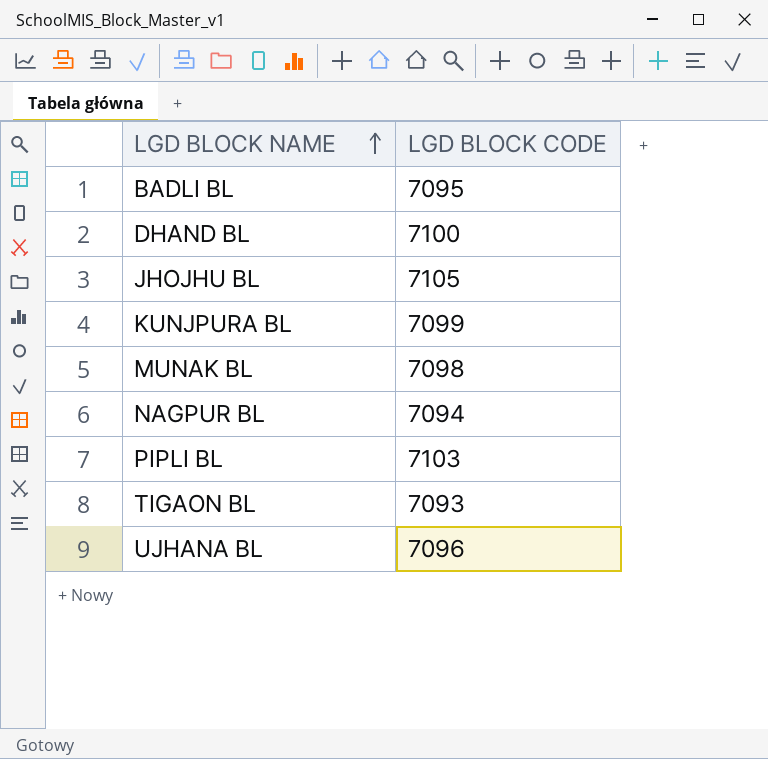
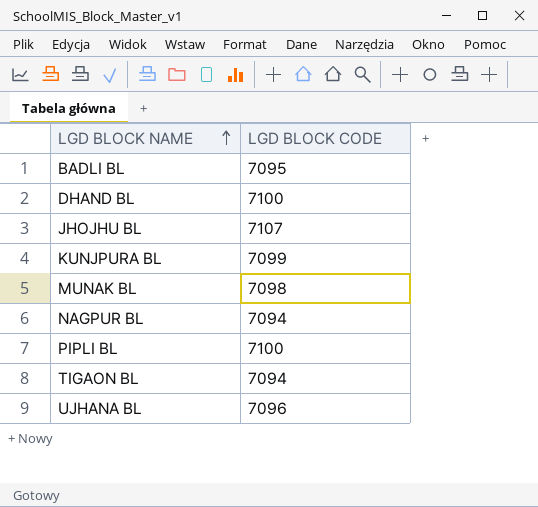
JHOJHU BL | LGD BLOCK CODE: 7105 -> 7107
PIPLI BL | LGD BLOCK CODE: 7103 -> 7100
TIGAON BL | LGD BLOCK CODE: 7093 -> 7094

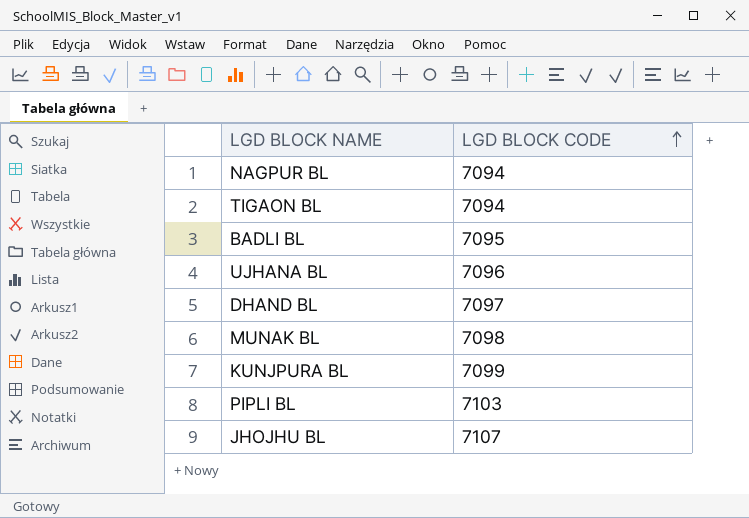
row order: LGD BLOCK NAME ascending -> LGD BLOCK CODE ascending
DHAND BL | LGD BLOCK CODE: 7100 -> 7097
PIPLI BL | LGD BLOCK CODE: 7100 -> 7103

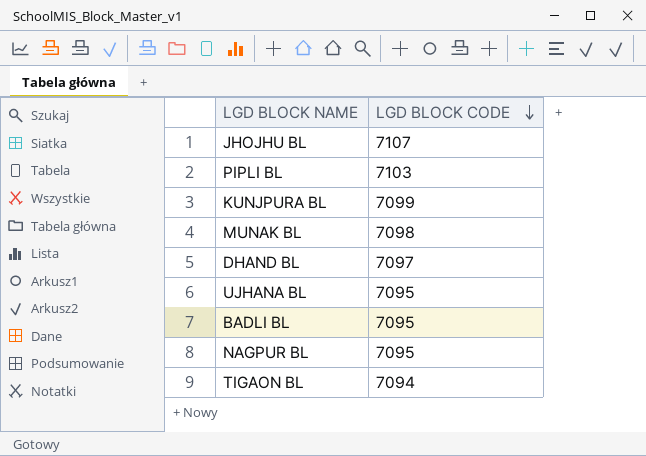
row order: LGD BLOCK CODE ascending -> LGD BLOCK CODE descending
UJHANA BL | LGD BLOCK CODE: 7096 -> 7095
NAGPUR BL | LGD BLOCK CODE: 7094 -> 7095

